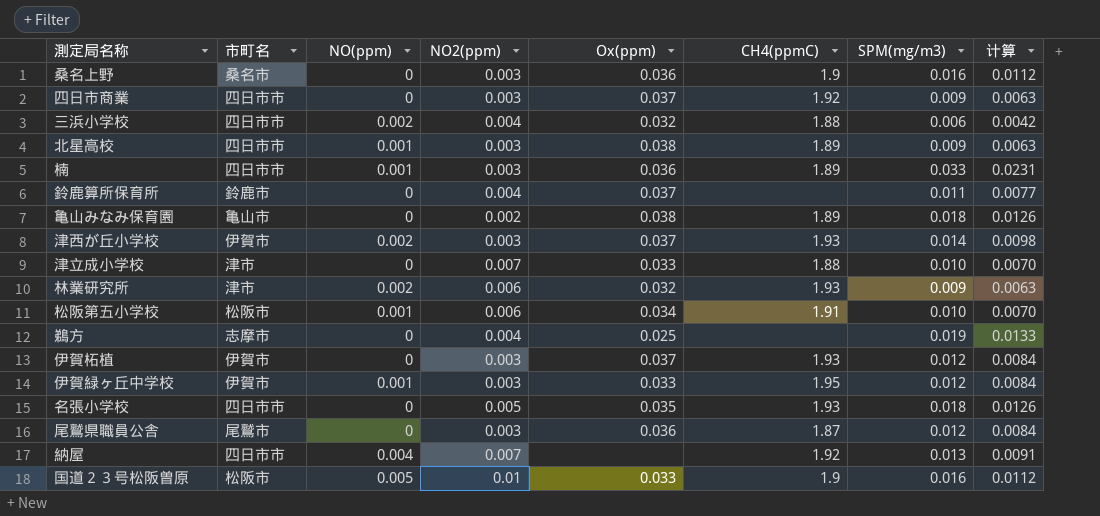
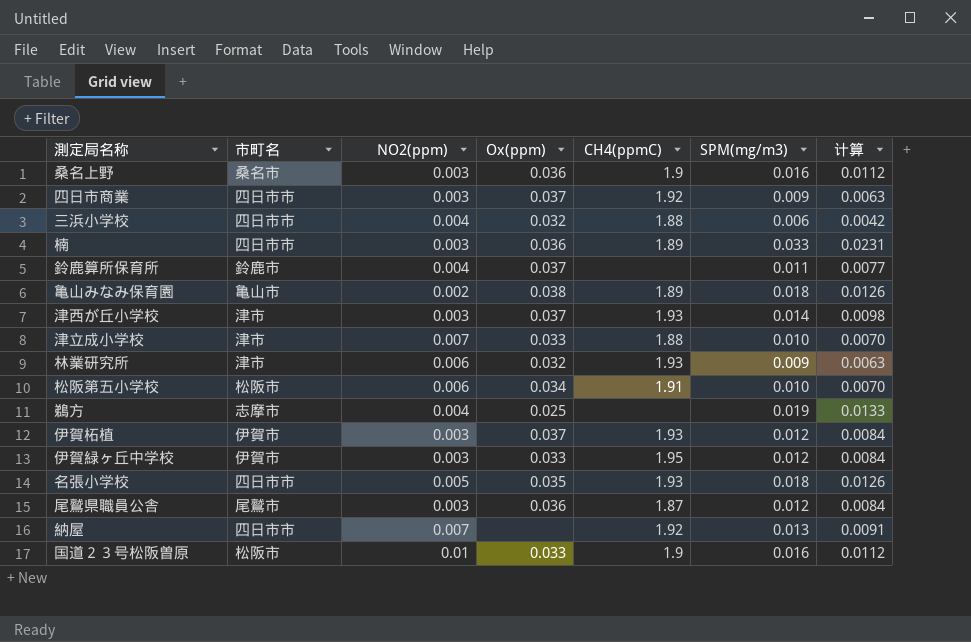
column NO(ppm) | position: 3 -> none
row 北星高校: 四日市市 | 0.001 | 0.003 | 0.038 | 1.89 | 0.009 | 0.0063 -> none
津西が丘小学校 | 市町名: 伊賀市 -> 津市

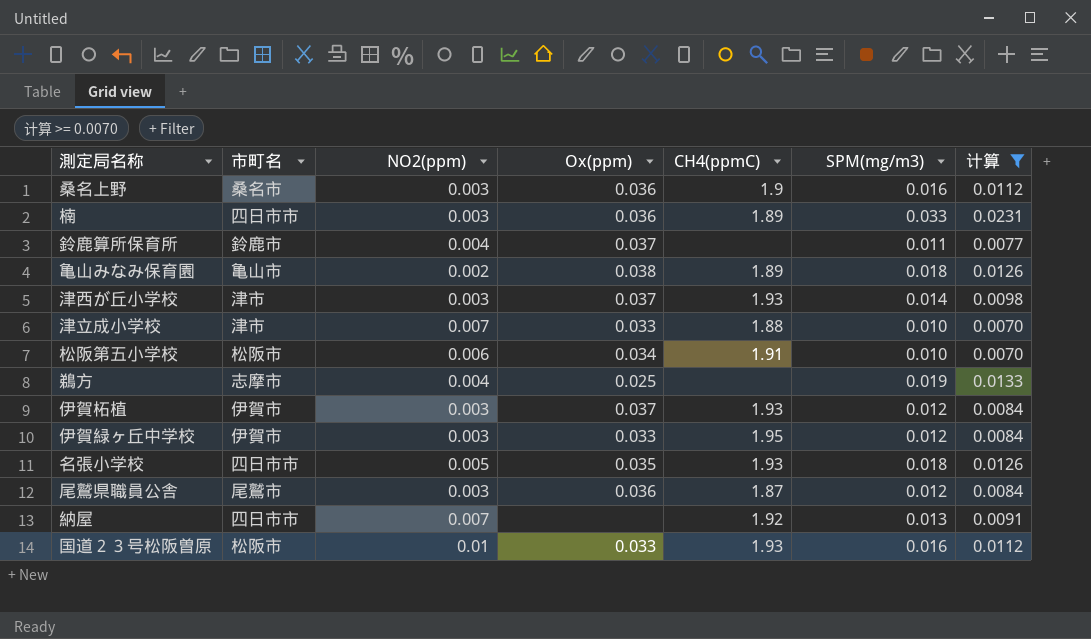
filter: none -> 计算 >= 0.0070
国道２３号松阪曽原 | CH4(ppmC): 1.9 -> 1.93

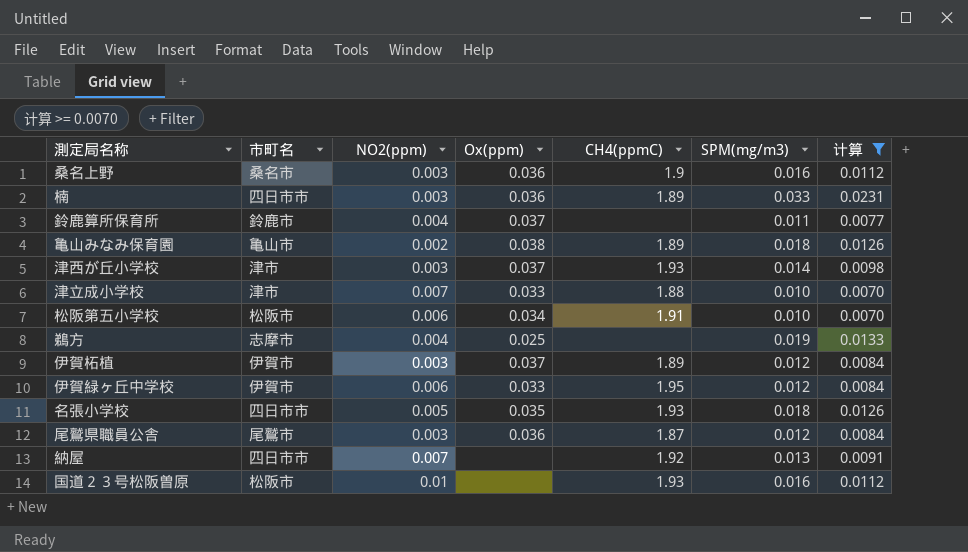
伊賀柘植 | CH4(ppmC): 1.93 -> 1.89
伊賀緑ヶ丘中学校 | NO2(ppm): 0.003 -> 0.006
国道２３号松阪曽原 | Ox(ppm): 0.033 -> none

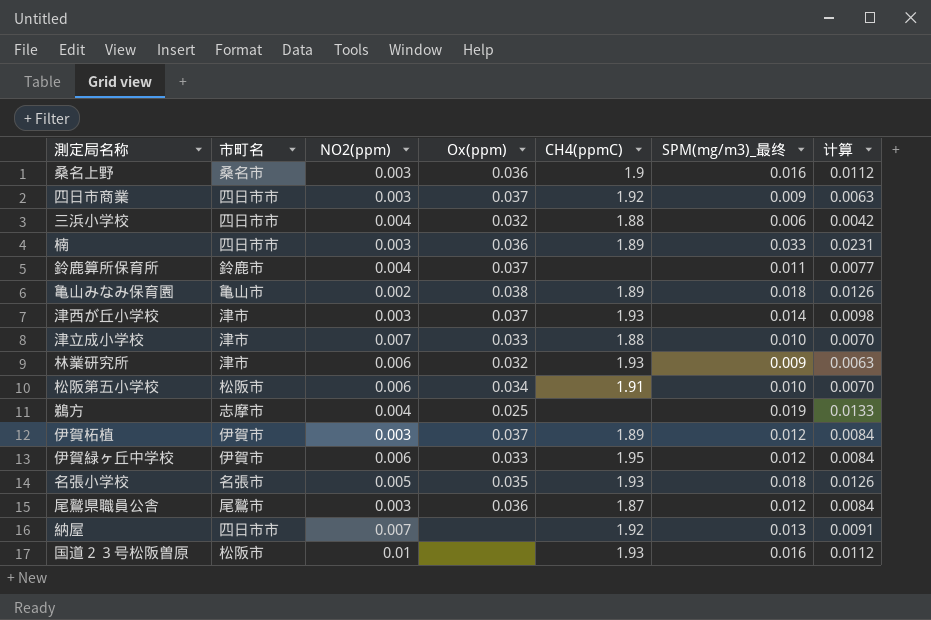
filter: 计算 >= 0.0070 -> none
column name: SPM(mg/m3) -> SPM(mg/m3)_最终
名張小学校 | 市町名: 四日市市 -> 名張市

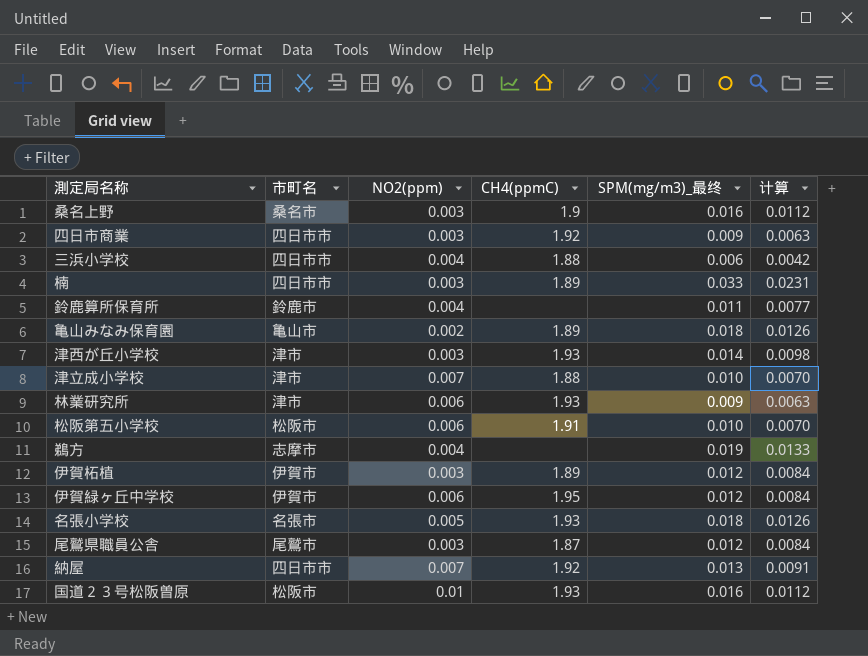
column Ox(ppm) | position: 4 -> none

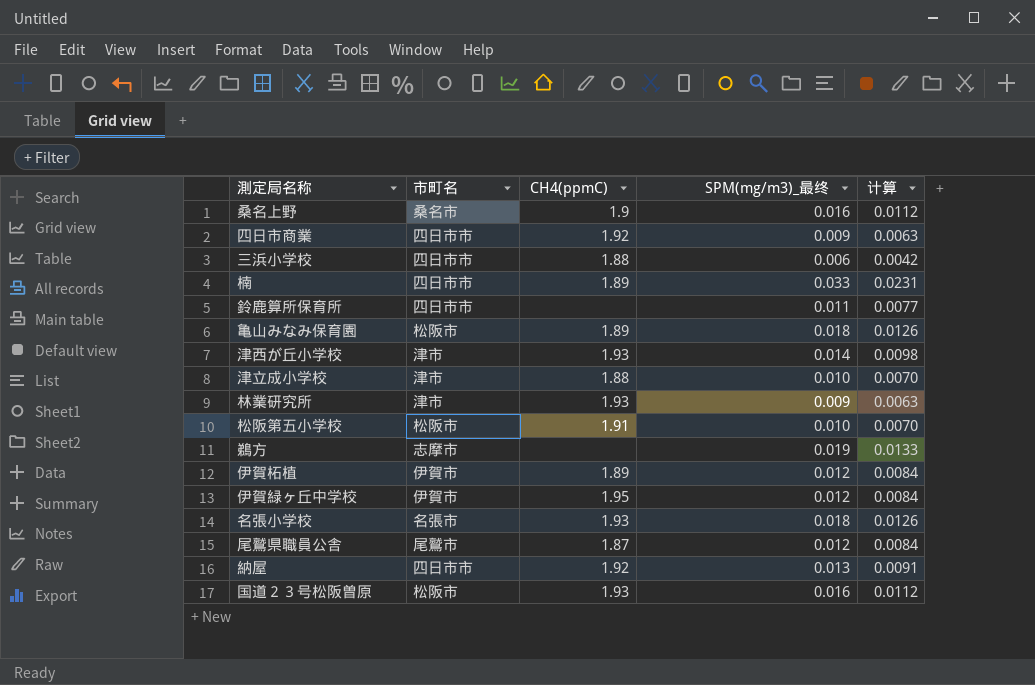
column NO2(ppm) | position: 3 -> none
鈴鹿算所保育所 | 市町名: 鈴鹿市 -> 四日市市
亀山みなみ保育園 | 市町名: 亀山市 -> 松阪市

